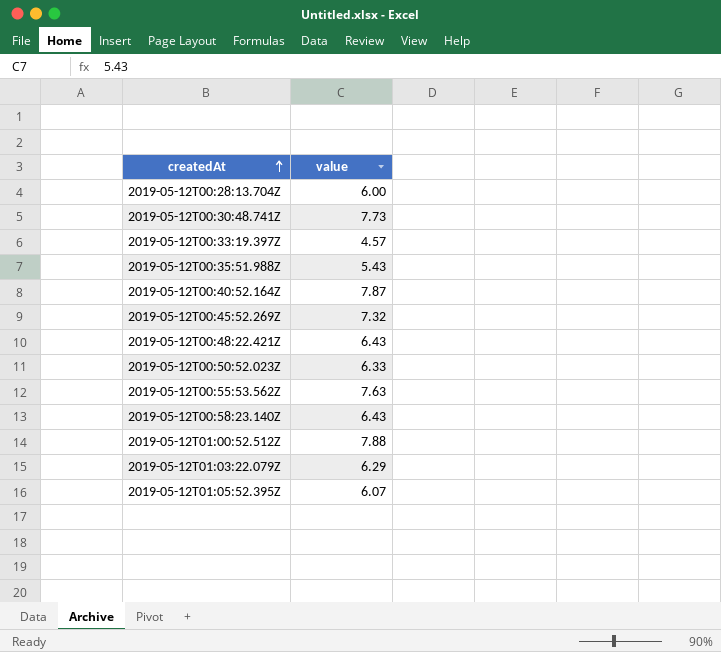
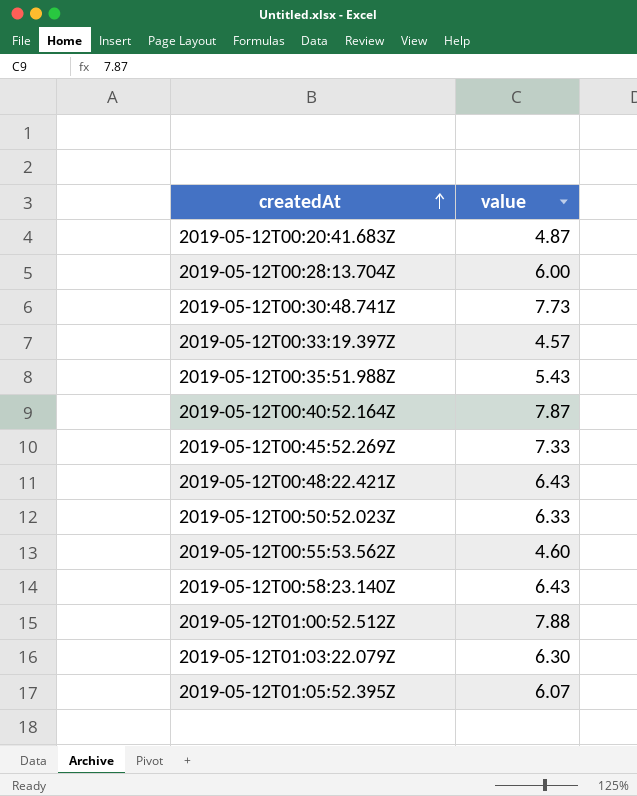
row 2019-05-12T00:20:41.683Z: none -> 4.87
2019-05-12T00:45:52.269Z | value: 7.32 -> 7.33
2019-05-12T00:55:53.562Z | value: 7.63 -> 4.60
2019-05-12T01:03:22.079Z | value: 6.29 -> 6.30

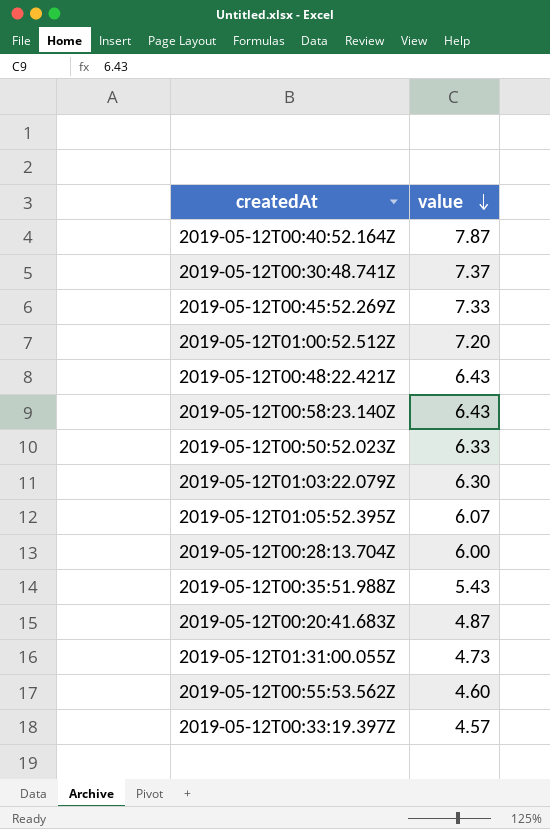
row order: createdAt ascending -> value descending
2019-05-12T00:30:48.741Z | value: 7.73 -> 7.37
2019-05-12T01:00:52.512Z | value: 7.88 -> 7.20
row 2019-05-12T01:31:00.055Z: none -> 4.73

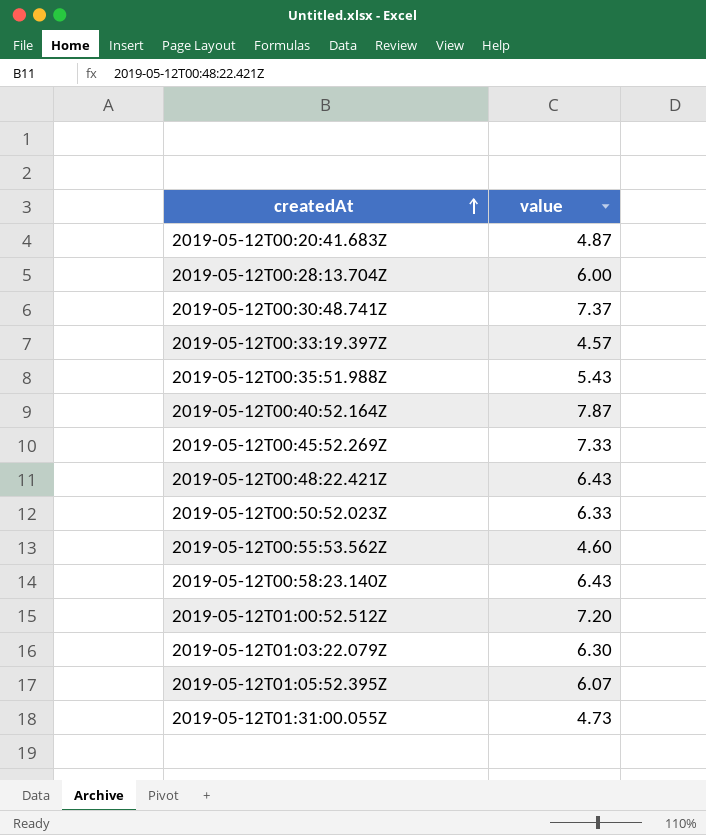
row order: value descending -> createdAt ascending

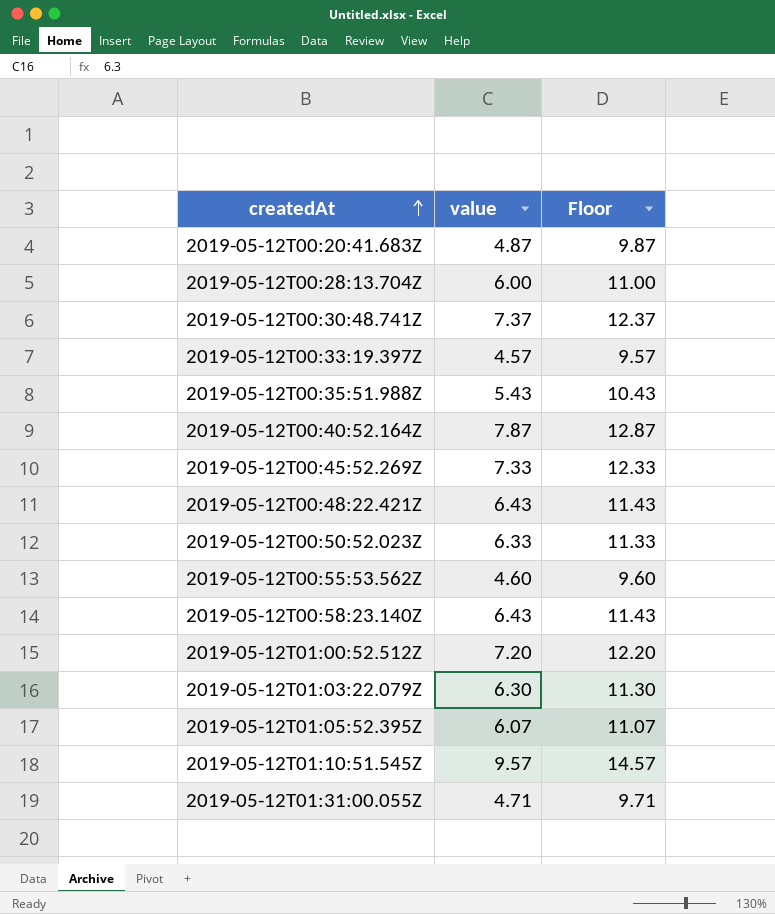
column Floor | formula: none -> [value] + 5
row 2019-05-12T01:10:51.545Z: none -> 9.57 | 14.57
2019-05-12T01:31:00.055Z | value: 4.73 -> 4.71

